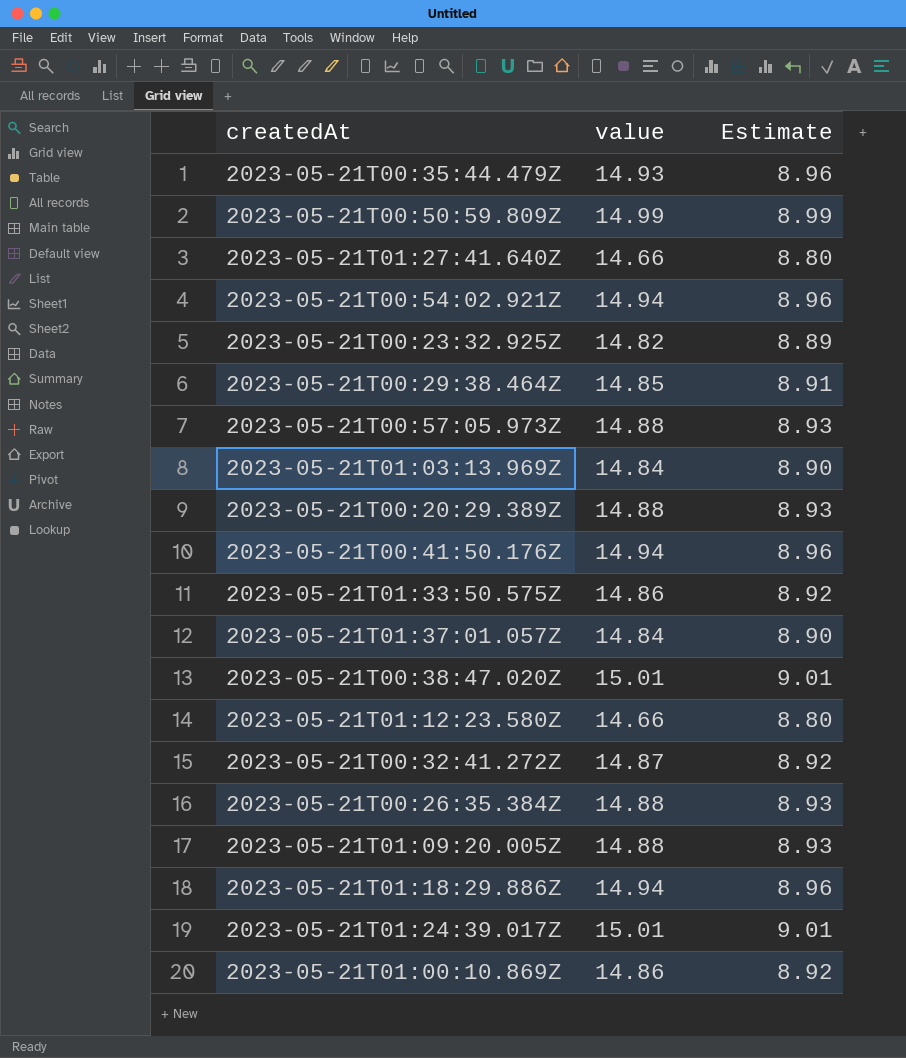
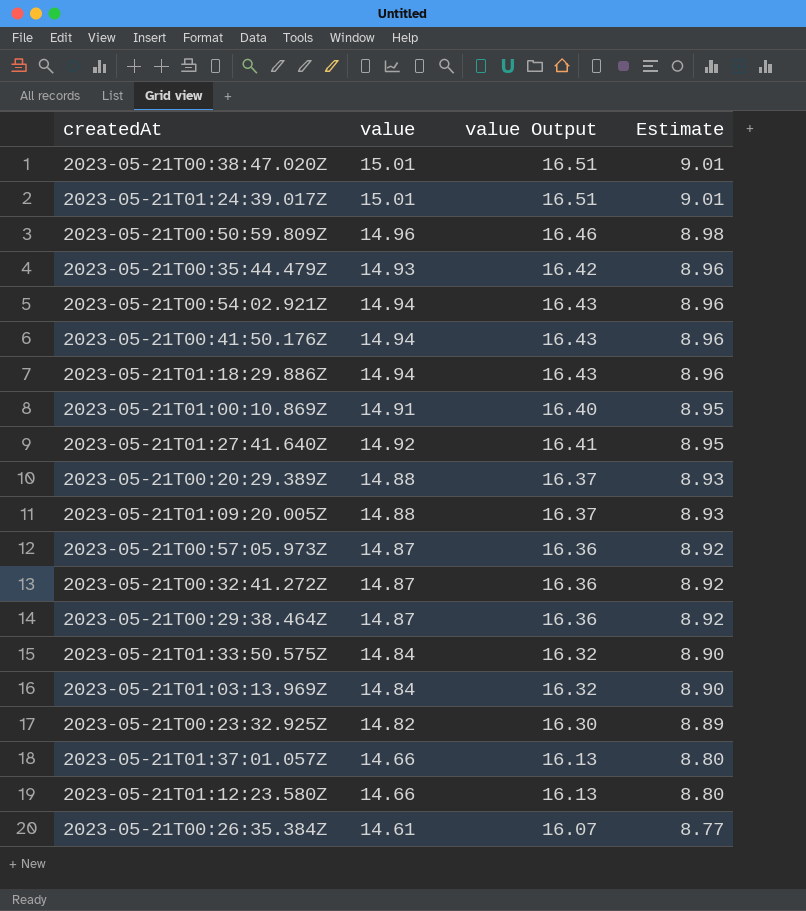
row order: none -> Estimate descending
column value Output | formula: none -> [value] * 1.1
2023-05-21T00:50:59.809Z | value: 14.99 -> 14.96
2023-05-21T00:50:59.809Z | Estimate: 8.99 -> 8.98
2023-05-21T01:00:10.869Z | value: 14.86 -> 14.91
2023-05-21T01:00:10.869Z | Estimate: 8.92 -> 8.95
2023-05-21T01:27:41.640Z | value: 14.66 -> 14.92
2023-05-21T01:27:41.640Z | Estimate: 8.80 -> 8.95
2023-05-21T00:57:05.973Z | value: 14.88 -> 14.87
2023-05-21T00:57:05.973Z | Estimate: 8.93 -> 8.92
2023-05-21T00:29:38.464Z | value: 14.85 -> 14.87
2023-05-21T00:29:38.464Z | Estimate: 8.91 -> 8.92
2023-05-21T01:33:50.575Z | value: 14.86 -> 14.84
2023-05-21T01:33:50.575Z | Estimate: 8.92 -> 8.90
2023-05-21T01:37:01.057Z | value: 14.84 -> 14.66
2023-05-21T01:37:01.057Z | Estimate: 8.90 -> 8.80
2023-05-21T00:26:35.384Z | value: 14.88 -> 14.61
2023-05-21T00:26:35.384Z | Estimate: 8.93 -> 8.77

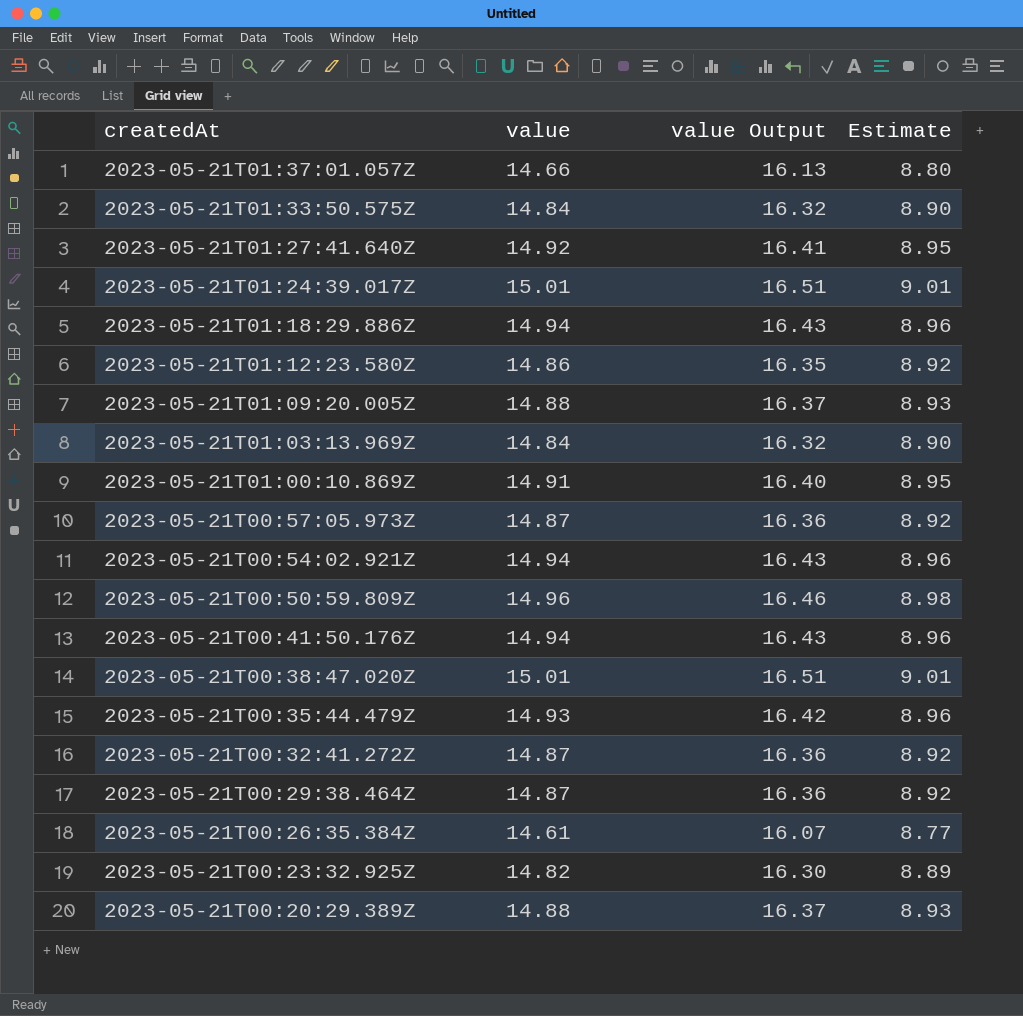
row order: Estimate descending -> createdAt descending
2023-05-21T01:12:23.580Z | value: 14.66 -> 14.86
2023-05-21T01:12:23.580Z | value Output: 16.13 -> 16.35
2023-05-21T01:12:23.580Z | Estimate: 8.80 -> 8.92

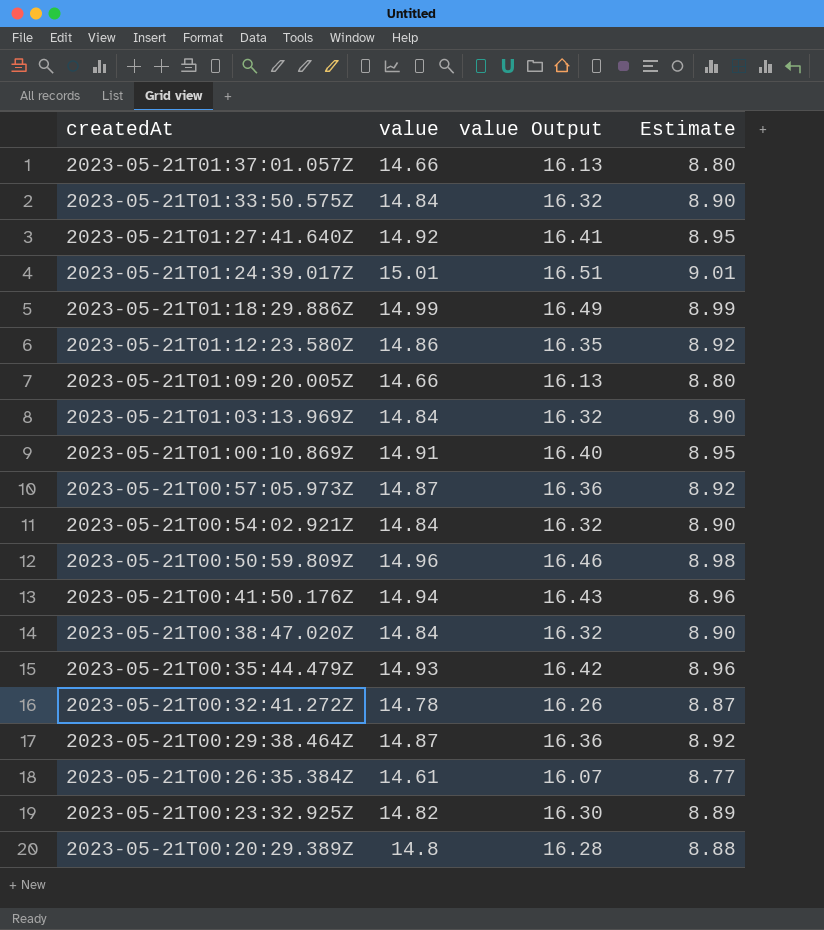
2023-05-21T01:18:29.886Z | value: 14.94 -> 14.99
2023-05-21T01:18:29.886Z | value Output: 16.43 -> 16.49
2023-05-21T01:18:29.886Z | Estimate: 8.96 -> 8.99
2023-05-21T01:09:20.005Z | value: 14.88 -> 14.66
2023-05-21T01:09:20.005Z | value Output: 16.37 -> 16.13
2023-05-21T01:09:20.005Z | Estimate: 8.93 -> 8.80
2023-05-21T00:54:02.921Z | value: 14.94 -> 14.84
2023-05-21T00:54:02.921Z | value Output: 16.43 -> 16.32
2023-05-21T00:54:02.921Z | Estimate: 8.96 -> 8.90
2023-05-21T00:38:47.020Z | value: 15.01 -> 14.84
2023-05-21T00:38:47.020Z | value Output: 16.51 -> 16.32
2023-05-21T00:38:47.020Z | Estimate: 9.01 -> 8.90
2023-05-21T00:32:41.272Z | value: 14.87 -> 14.78
2023-05-21T00:32:41.272Z | value Output: 16.36 -> 16.26
2023-05-21T00:32:41.272Z | Estimate: 8.92 -> 8.87
2023-05-21T00:20:29.389Z | value: 14.88 -> 14.8
2023-05-21T00:20:29.389Z | value Output: 16.37 -> 16.28
2023-05-21T00:20:29.389Z | Estimate: 8.93 -> 8.88

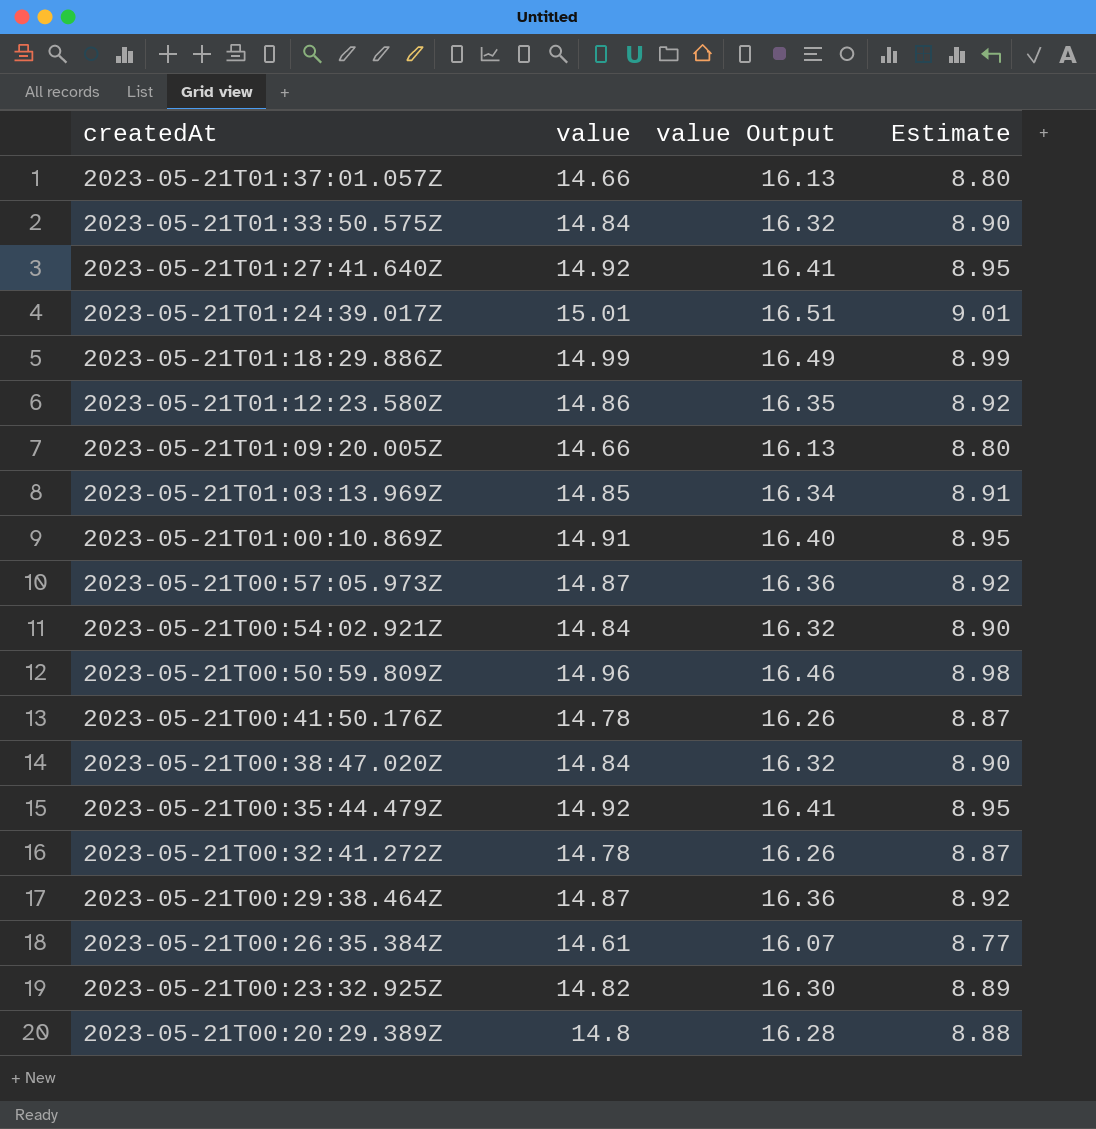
2023-05-21T01:03:13.969Z | value: 14.84 -> 14.85
2023-05-21T01:03:13.969Z | value Output: 16.32 -> 16.34
2023-05-21T01:03:13.969Z | Estimate: 8.90 -> 8.91
2023-05-21T00:41:50.176Z | value: 14.94 -> 14.78
2023-05-21T00:41:50.176Z | value Output: 16.43 -> 16.26
2023-05-21T00:41:50.176Z | Estimate: 8.96 -> 8.87
2023-05-21T00:35:44.479Z | value: 14.93 -> 14.92
2023-05-21T00:35:44.479Z | value Output: 16.42 -> 16.41
2023-05-21T00:35:44.479Z | Estimate: 8.96 -> 8.95

